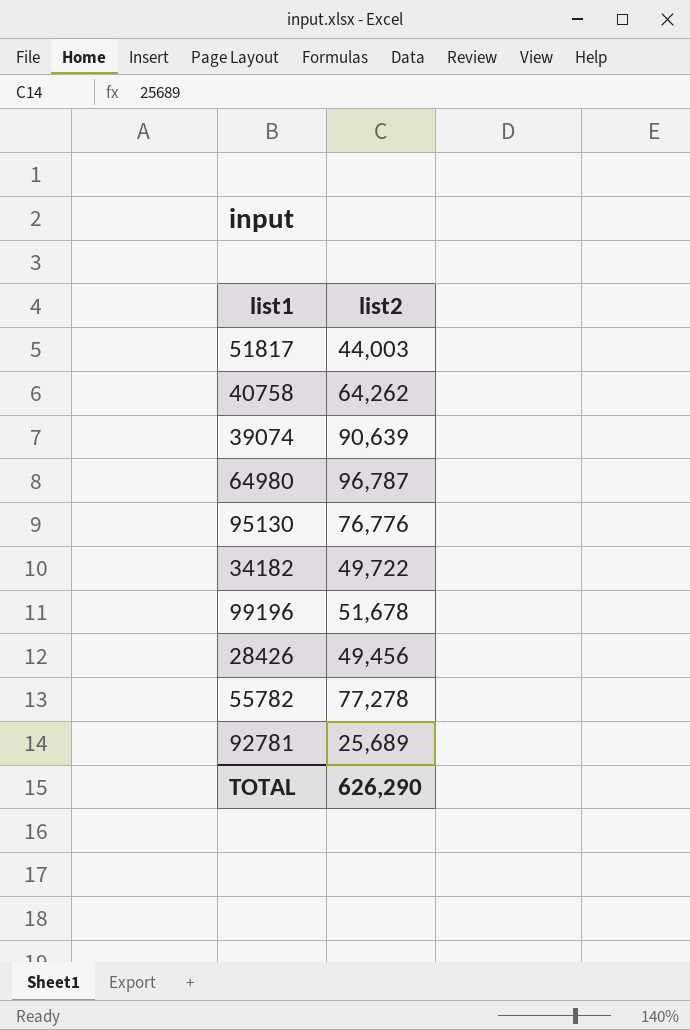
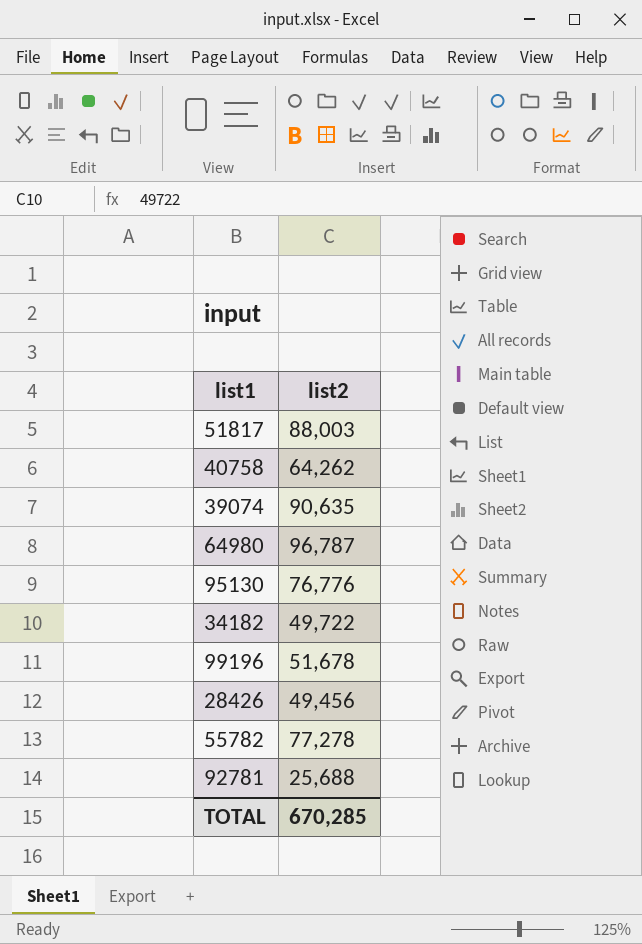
51817 | list2: 44,003 -> 88,003
39074 | list2: 90,639 -> 90,635
92781 | list2: 25,689 -> 25,688
TOTAL | list2: 626,290 -> 670,285

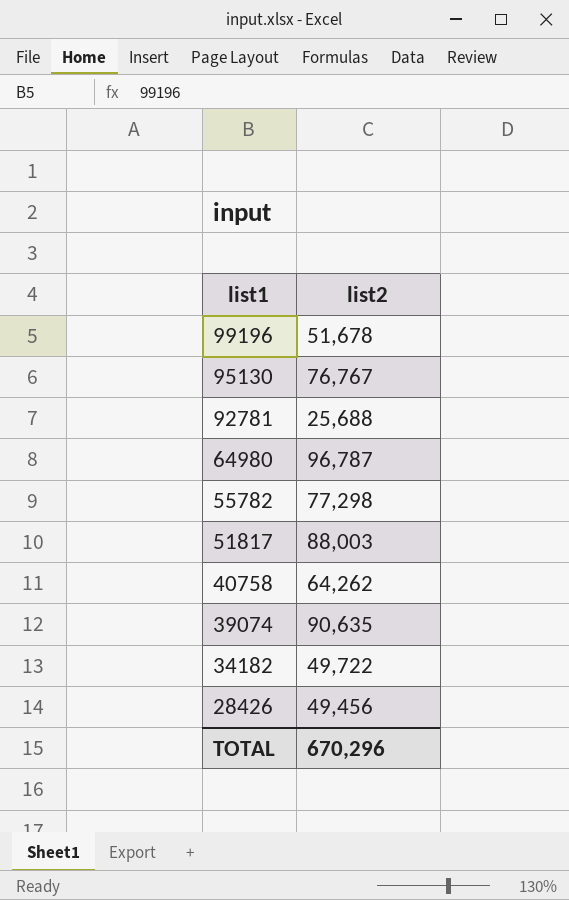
row order: none -> list1 descending
95130 | list2: 76,776 -> 76,767
55782 | list2: 77,278 -> 77,298
TOTAL | list2: 670,285 -> 670,296

